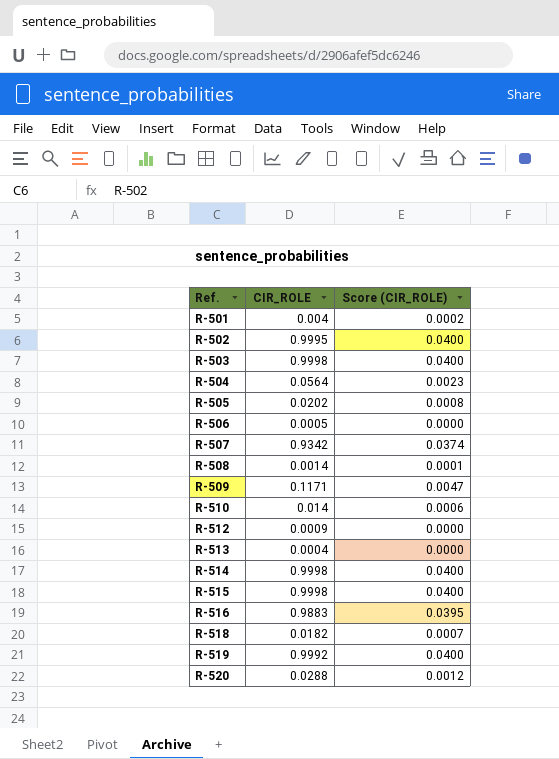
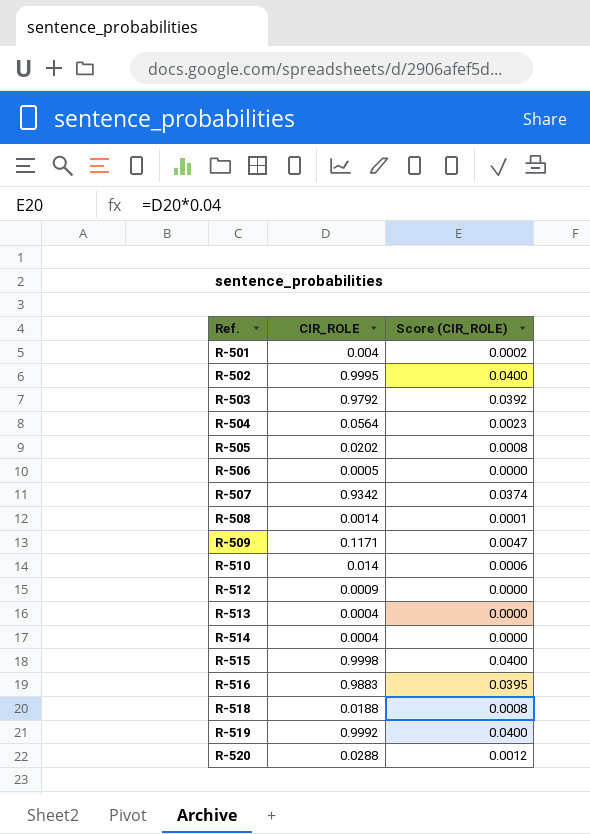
R-503 | CIR_ROLE: 0.9998 -> 0.9792
R-503 | Score (CIR_ROLE): 0.0400 -> 0.0392
R-514 | CIR_ROLE: 0.9998 -> 0.0004
R-514 | Score (CIR_ROLE): 0.0400 -> 0.0000
R-518 | CIR_ROLE: 0.0182 -> 0.0188
R-518 | Score (CIR_ROLE): 0.0007 -> 0.0008

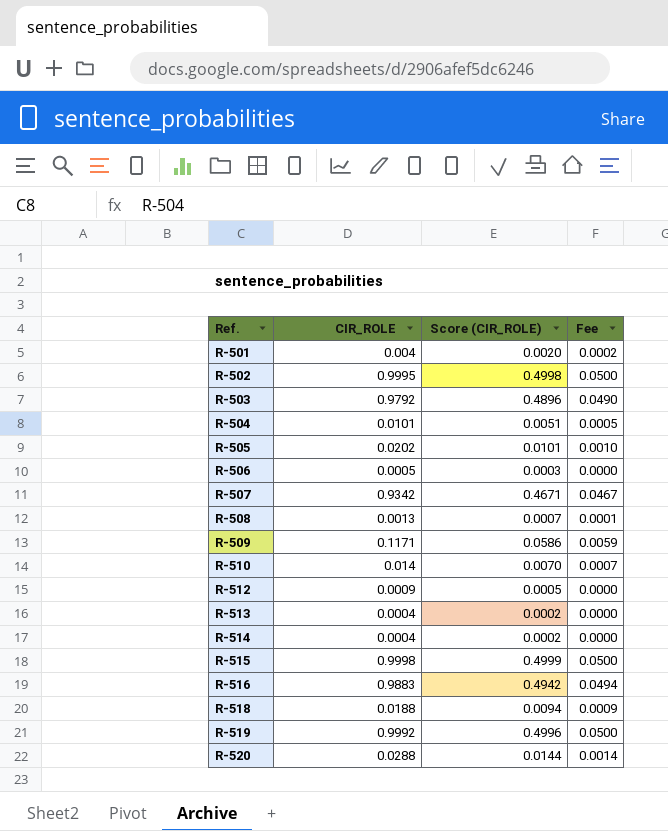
column Score (CIR_ROLE) | formula: [CIR_ROLE] * 0.04 -> [CIR_ROLE] * 0.5
column Fee | formula: none -> [CIR_ROLE] * 0.05
R-504 | CIR_ROLE: 0.0564 -> 0.0101
R-508 | CIR_ROLE: 0.0014 -> 0.0013

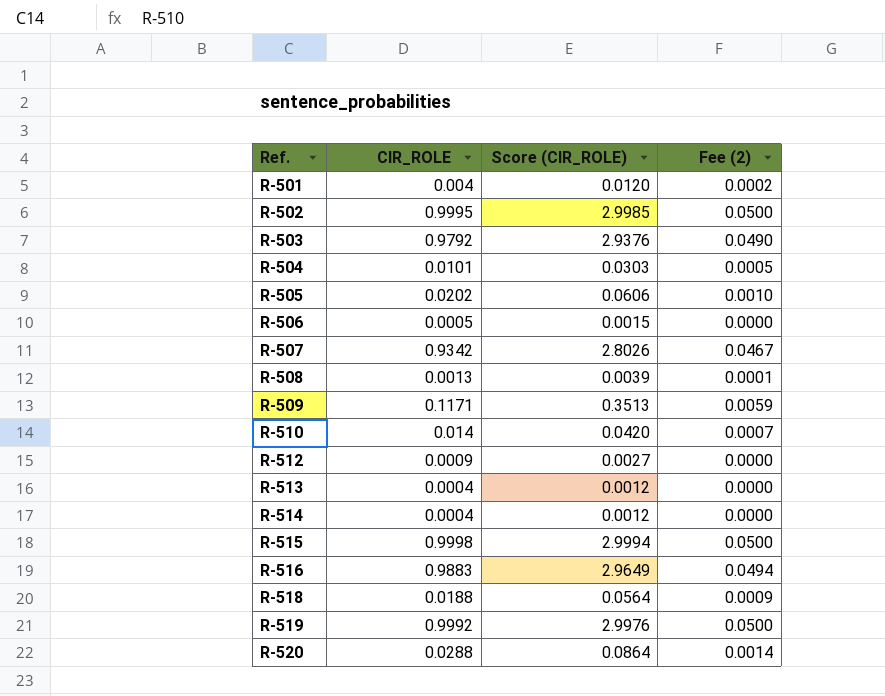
column Score (CIR_ROLE) | formula: [CIR_ROLE] * 0.5 -> [CIR_ROLE] * 3
column name: Fee -> Fee (2)

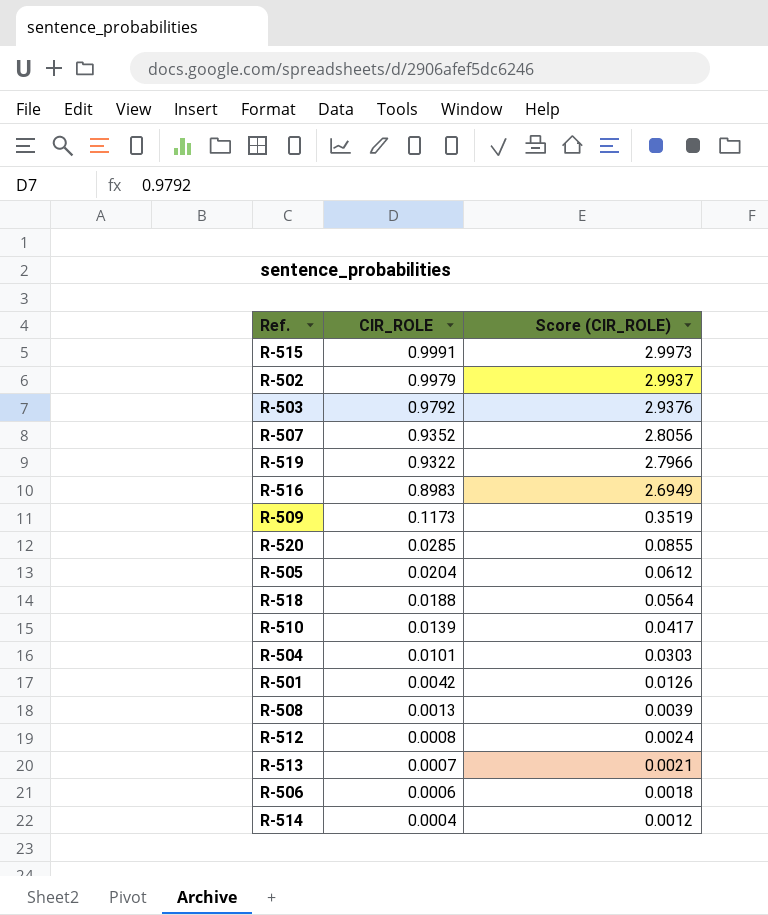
row order: Ref. ascending -> CIR_ROLE descending
column Fee (2) | formula: [CIR_ROLE] * 0.05 -> none
R-515 | CIR_ROLE: 0.9998 -> 0.9991
R-515 | Score (CIR_ROLE): 2.9994 -> 2.9973
R-502 | CIR_ROLE: 0.9995 -> 0.9979
R-502 | Score (CIR_ROLE): 2.9985 -> 2.9937
R-507 | CIR_ROLE: 0.9342 -> 0.9352
R-507 | Score (CIR_ROLE): 2.8026 -> 2.8056
R-519 | CIR_ROLE: 0.9992 -> 0.9322
R-519 | Score (CIR_ROLE): 2.9976 -> 2.7966
R-516 | CIR_ROLE: 0.9883 -> 0.8983
R-516 | Score (CIR_ROLE): 2.9649 -> 2.6949
R-509 | CIR_ROLE: 0.1171 -> 0.1173
R-509 | Score (CIR_ROLE): 0.3513 -> 0.3519
R-520 | CIR_ROLE: 0.0288 -> 0.0285
R-520 | Score (CIR_ROLE): 0.0864 -> 0.0855
R-505 | CIR_ROLE: 0.0202 -> 0.0204
R-505 | Score (CIR_ROLE): 0.0606 -> 0.0612
R-510 | CIR_ROLE: 0.014 -> 0.0139
R-510 | Score (CIR_ROLE): 0.0420 -> 0.0417
R-501 | CIR_ROLE: 0.004 -> 0.0042
R-501 | Score (CIR_ROLE): 0.0120 -> 0.0126
R-512 | CIR_ROLE: 0.0009 -> 0.0008
R-512 | Score (CIR_ROLE): 0.0027 -> 0.0024
R-513 | CIR_ROLE: 0.0004 -> 0.0007
R-513 | Score (CIR_ROLE): 0.0012 -> 0.0021
R-506 | CIR_ROLE: 0.0005 -> 0.0006
R-506 | Score (CIR_ROLE): 0.0015 -> 0.0018

